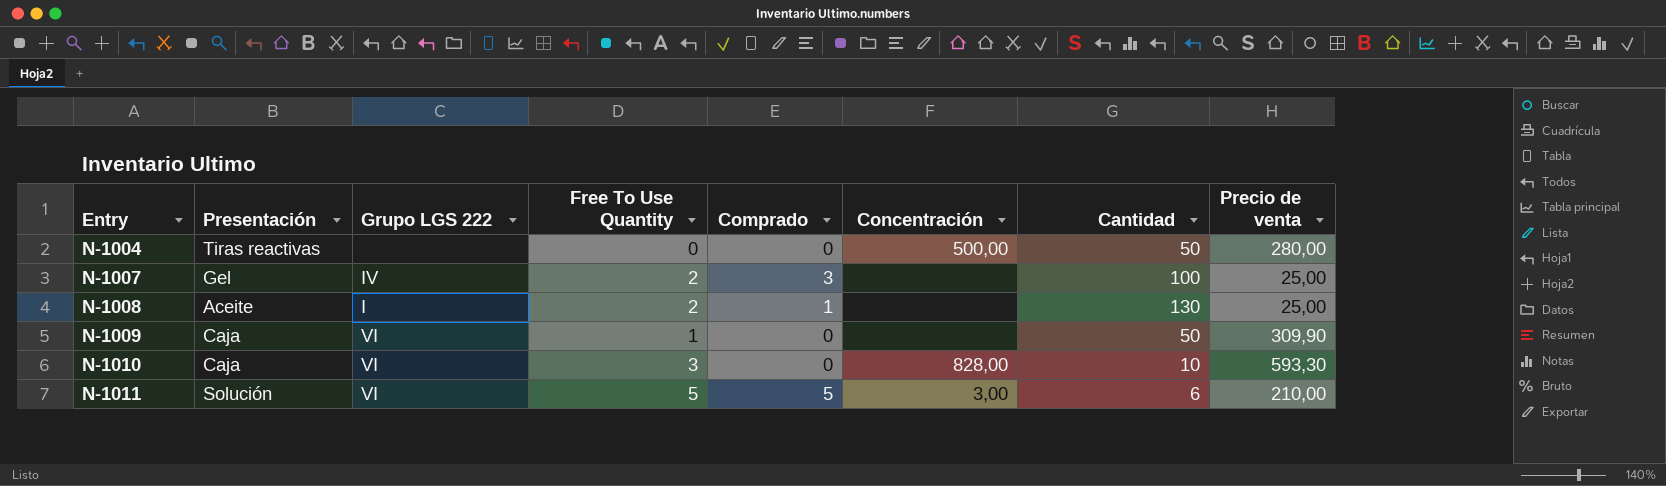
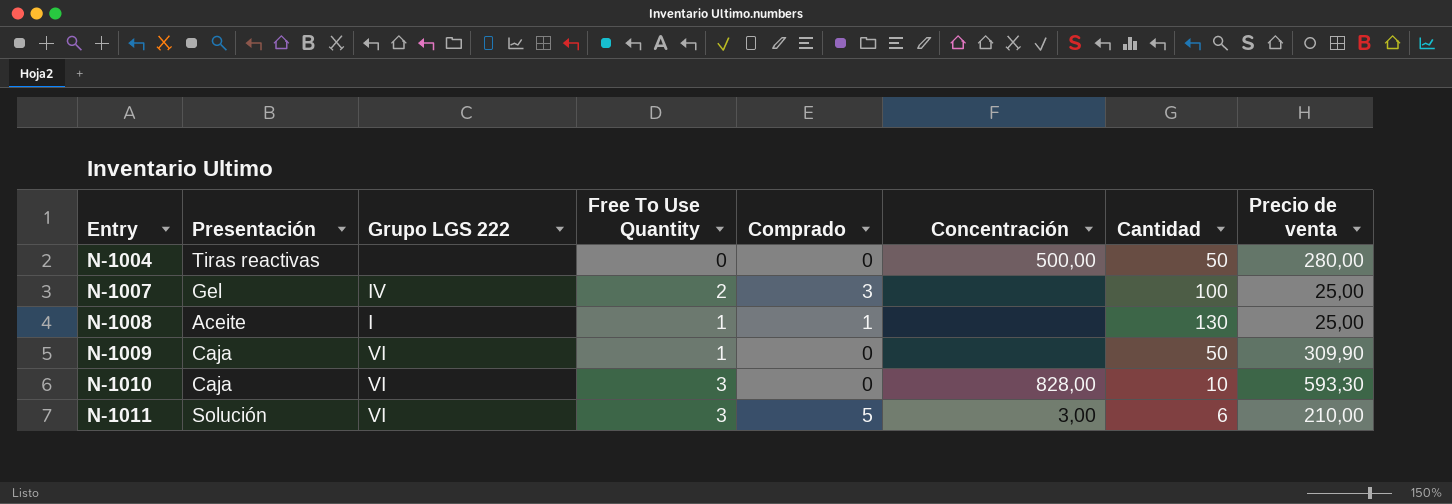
N-1008 | Free To Use Quantity: 2 -> 1
N-1011 | Free To Use Quantity: 5 -> 3

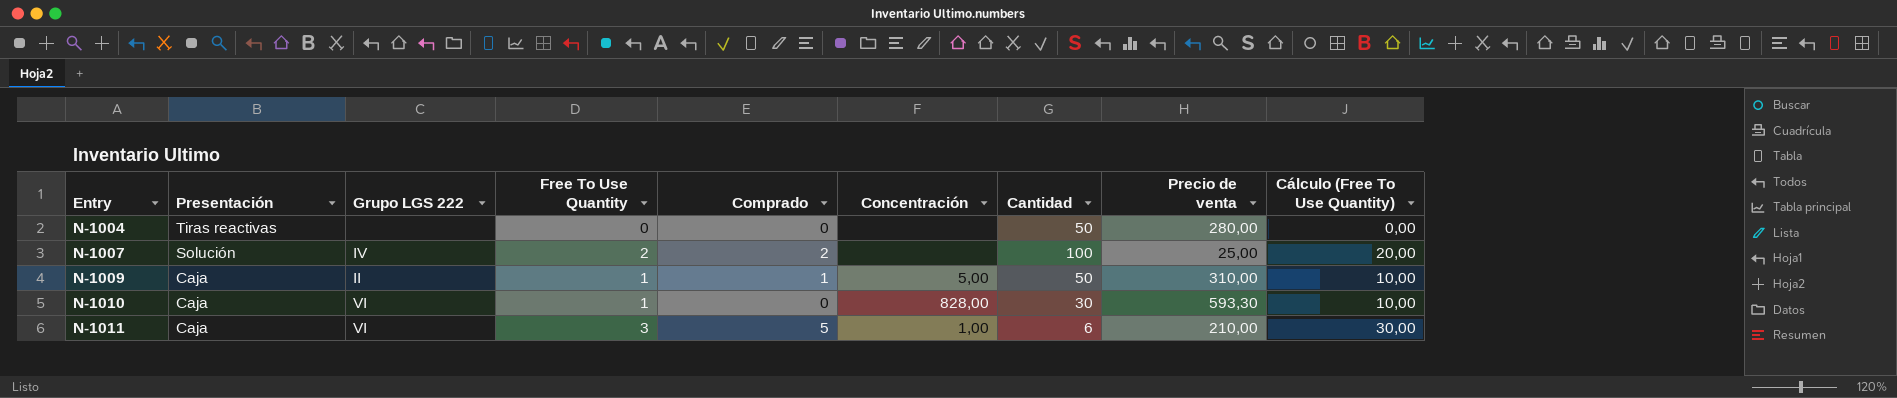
column Cálculo (Free To Use Quantity) | formula: none -> [Free To Use Quantity] * 10
row N-1008: Aceite | I | 1 | 1 | none | 130 | 25,00 -> none
N-1004 | Concentración: 500,00 -> none
N-1007 | Presentación: Gel -> Solución
N-1007 | Comprado: 3 -> 2
N-1009 | Grupo LGS 222: VI -> II
N-1009 | Comprado: 0 -> 1
N-1009 | Concentración: none -> 5,00
N-1009 | Precio de venta: 309,90 -> 310,00
N-1010 | Free To Use Quantity: 3 -> 1
N-1010 | Cantidad: 10 -> 30
N-1011 | Presentación: Solución -> Caja
N-1011 | Concentración: 3,00 -> 1,00

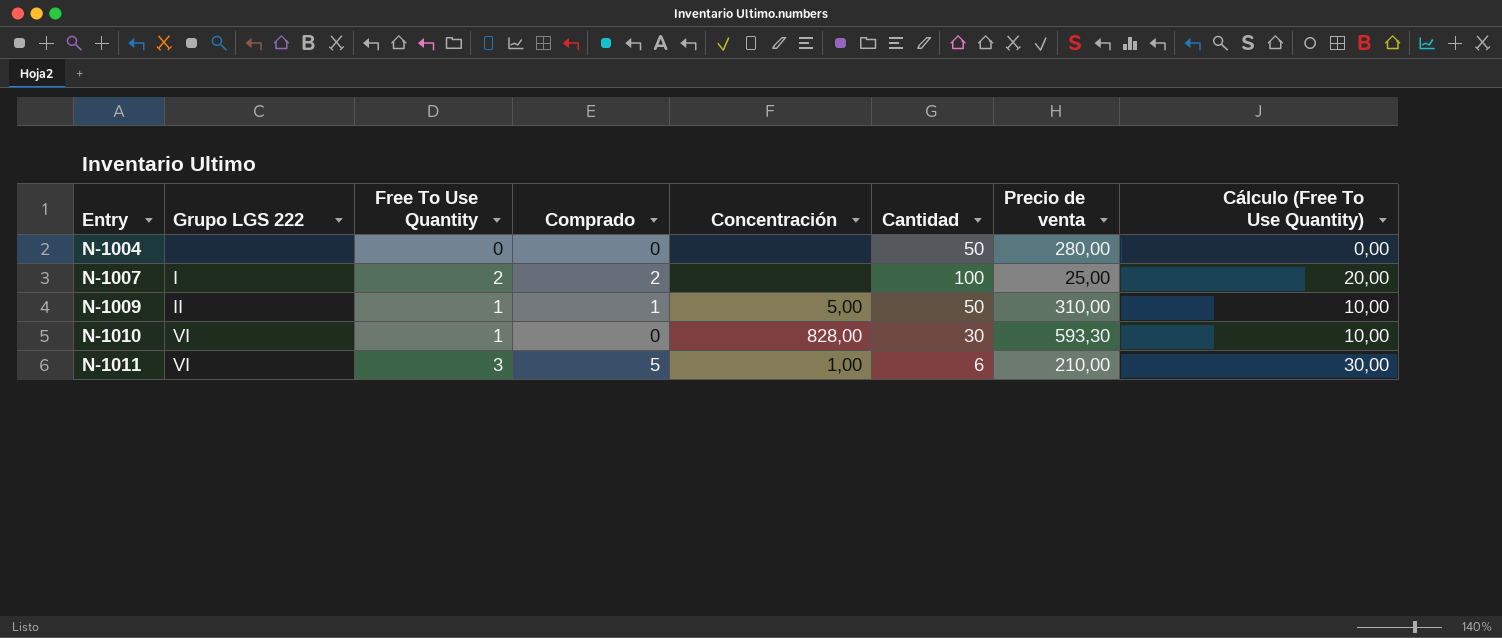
column Presentación | position: 2 -> none
N-1007 | Grupo LGS 222: IV -> I

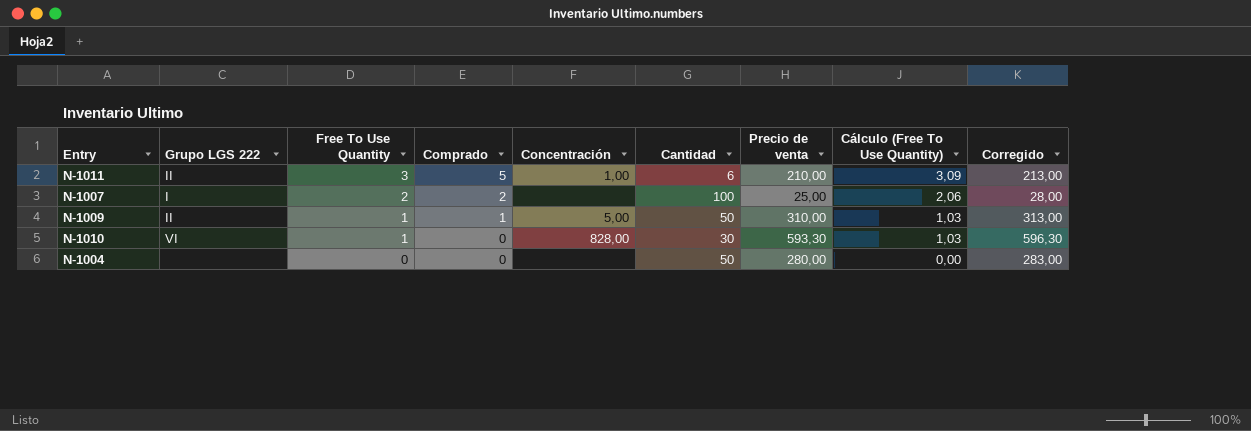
row order: Entry ascending -> Free To Use Quantity descending
column Cálculo (Free To Use Quantity) | formula: [Free To Use Quantity] * 10 -> [Free To Use Quantity] * 1,03
column Corregido | formula: none -> [Precio de venta] + 3
N-1011 | Grupo LGS 222: VI -> II

